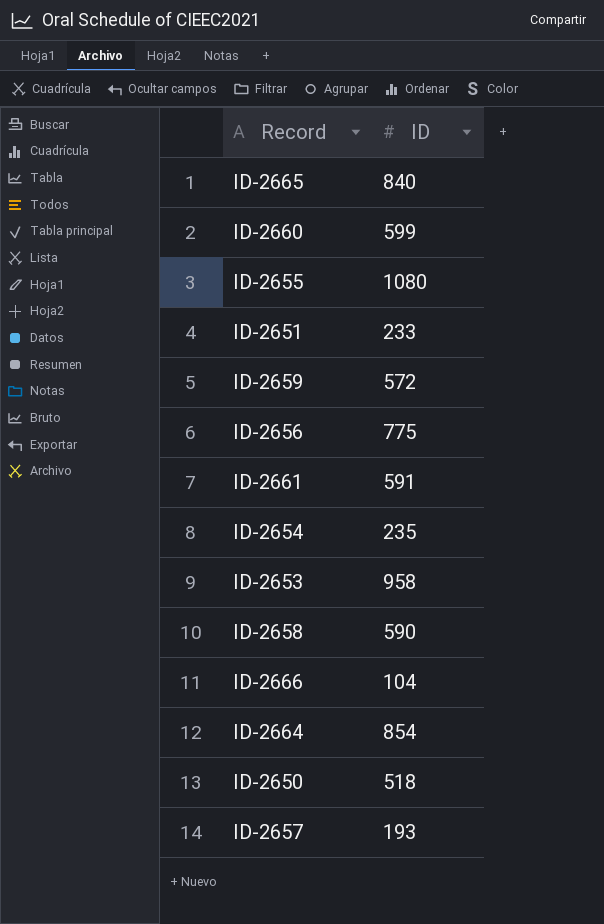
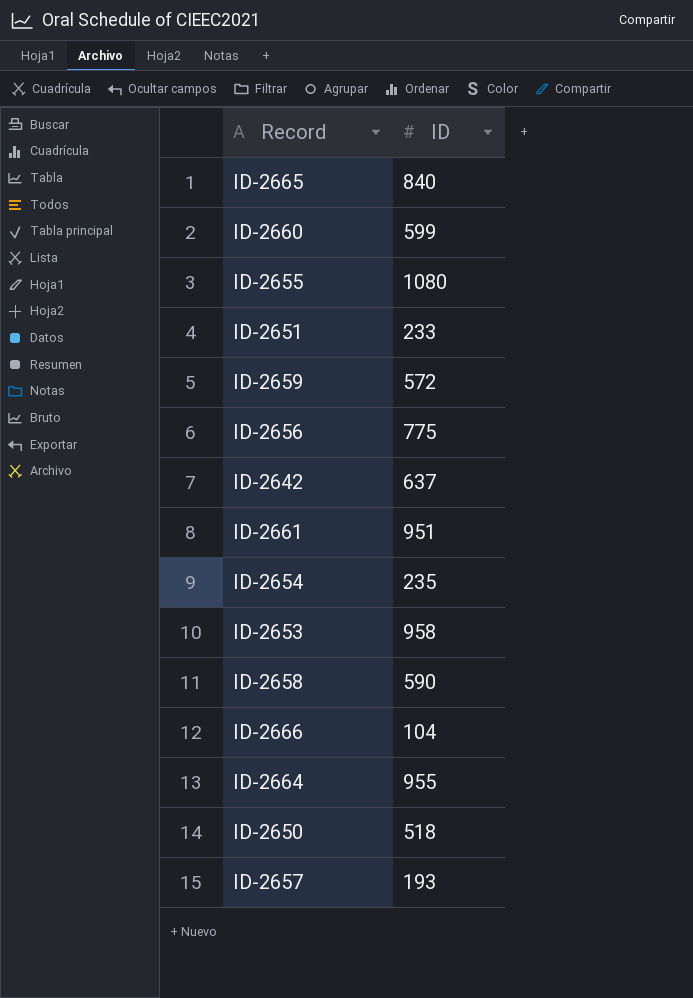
row ID-2642: none -> 637
ID-2661 | ID: 591 -> 951
ID-2664 | ID: 854 -> 955

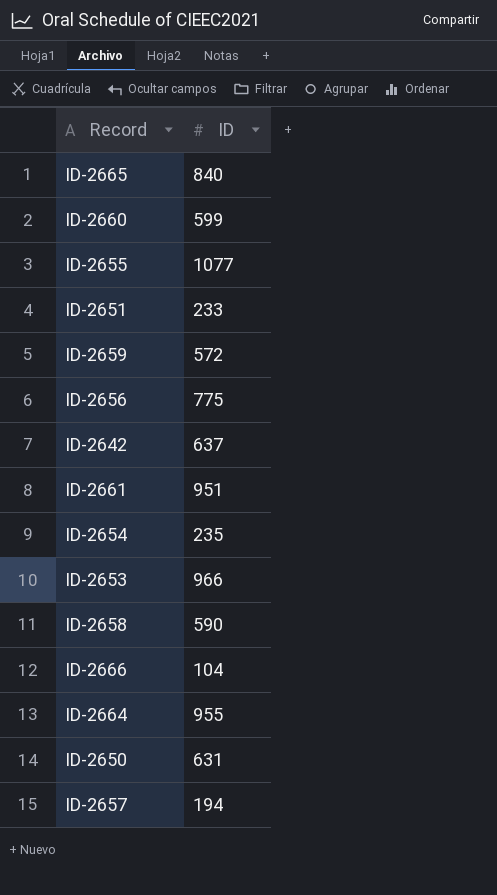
ID-2655 | ID: 1080 -> 1077
ID-2653 | ID: 958 -> 966
ID-2650 | ID: 518 -> 631
ID-2657 | ID: 193 -> 194

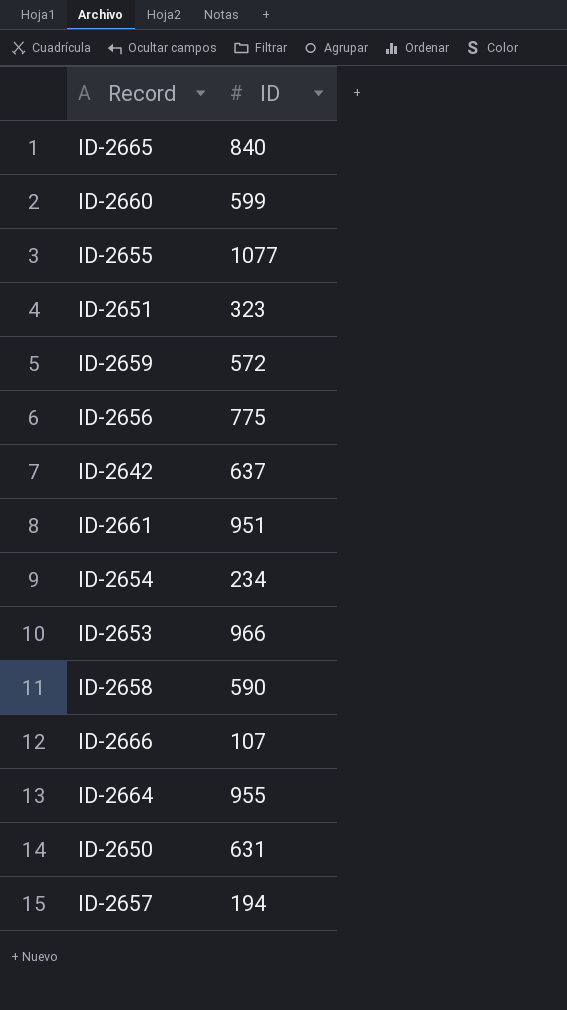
ID-2651 | ID: 233 -> 323
ID-2654 | ID: 235 -> 234
ID-2666 | ID: 104 -> 107

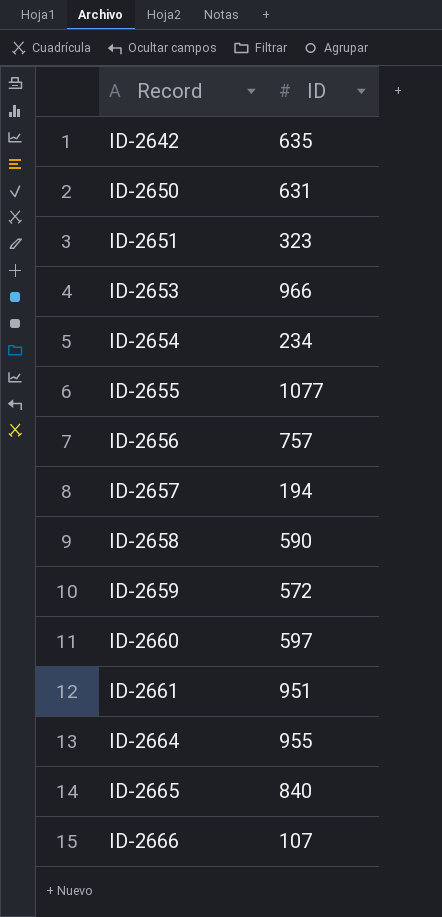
row order: none -> Record ascending
ID-2642 | ID: 637 -> 635
ID-2656 | ID: 775 -> 757
ID-2660 | ID: 599 -> 597

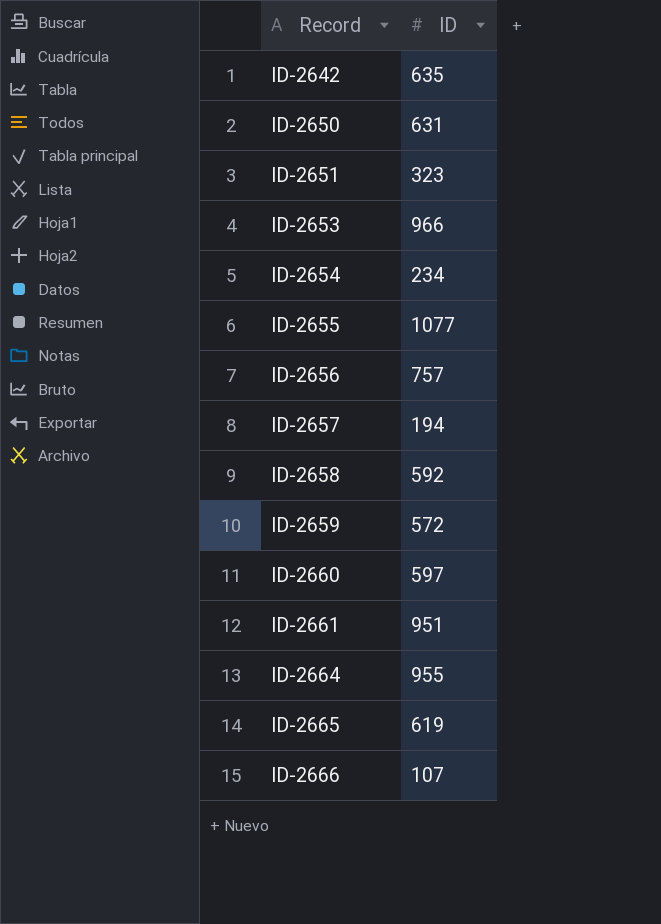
ID-2658 | ID: 590 -> 592
ID-2665 | ID: 840 -> 619

